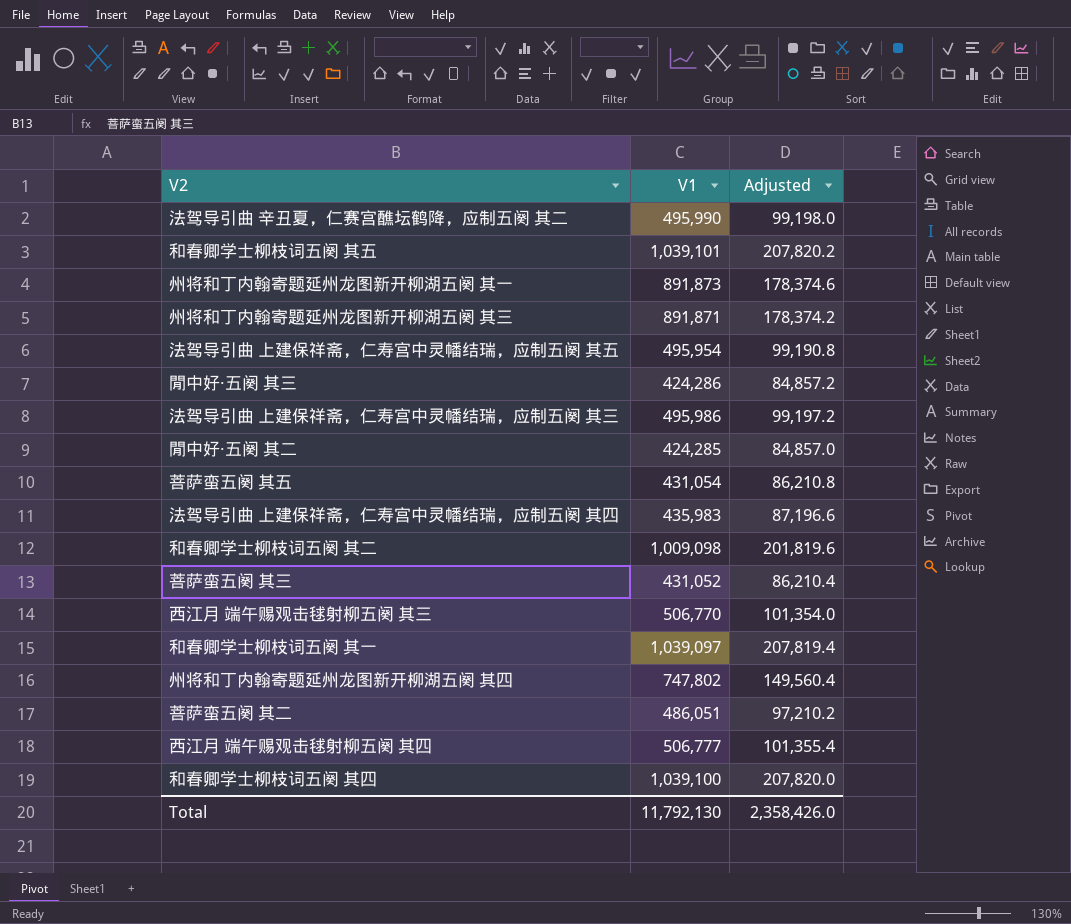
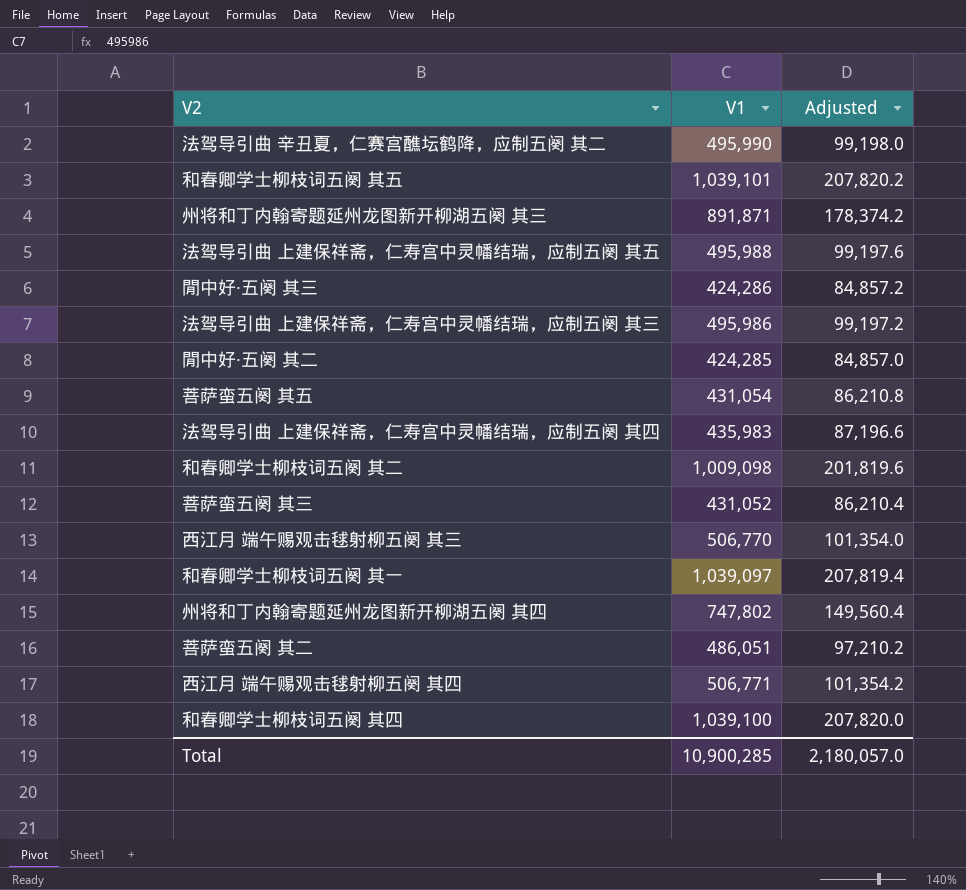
row 州将和丁内翰寄题延州龙图新开柳湖五阕 其一: 891,873 | 178,374.6 -> none
法驾导引曲 上建保祥斋，仁寿宫中灵幡结瑞，应制五阕 其五 | V1: 495,954 -> 495,988
法驾导引曲 上建保祥斋，仁寿宫中灵幡结瑞，应制五阕 其五 | Adjusted: 99,190.8 -> 99,197.6
西江月 端午赐观击毬射柳五阕 其四 | V1: 506,777 -> 506,771
西江月 端午赐观击毬射柳五阕 其四 | Adjusted: 101,355.4 -> 101,354.2
Total | V1: 11,792,130 -> 10,900,285
Total | Adjusted: 2,358,426.0 -> 2,180,057.0

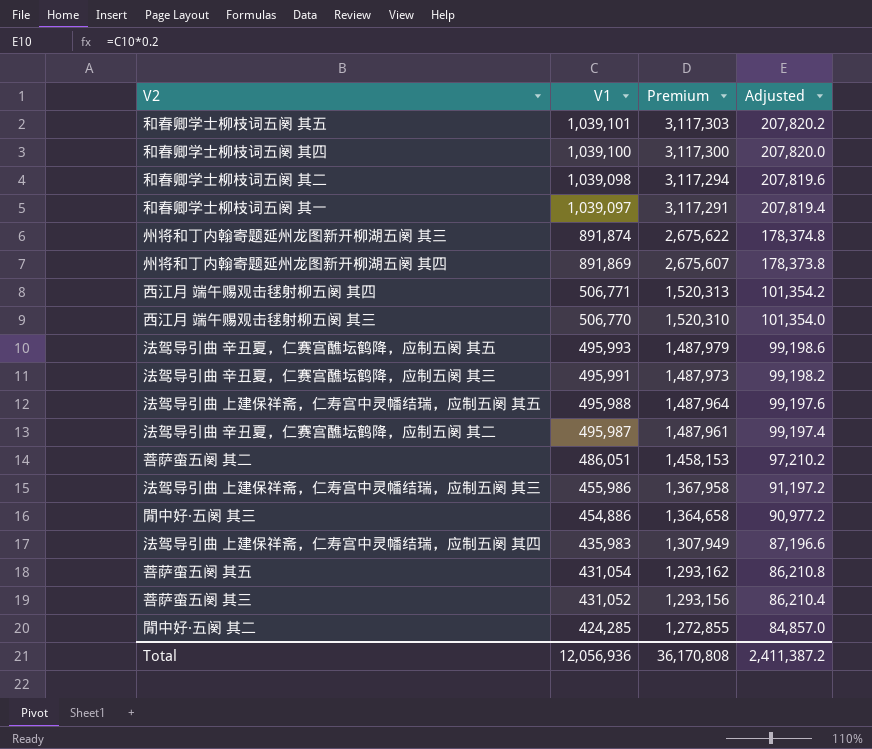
row order: none -> V1 descending
column Premium | formula: none -> [V1] * 3
和春卿学士柳枝词五阕 其二 | V1: 1,009,098 -> 1,039,098
和春卿学士柳枝词五阕 其二 | Adjusted: 201,819.6 -> 207,819.6
州将和丁内翰寄题延州龙图新开柳湖五阕 其三 | V1: 891,871 -> 891,874
州将和丁内翰寄题延州龙图新开柳湖五阕 其三 | Adjusted: 178,374.2 -> 178,374.8
州将和丁内翰寄题延州龙图新开柳湖五阕 其四 | V1: 747,802 -> 891,869
州将和丁内翰寄题延州龙图新开柳湖五阕 其四 | Adjusted: 149,560.4 -> 178,373.8
row 法驾导引曲 辛丑夏，仁赛宫醮坛鹤降，应制五阕 其五: none -> 495,993 | 1,487,979 | 99,198.6
row 法驾导引曲 辛丑夏，仁赛宫醮坛鹤降，应制五阕 其三: none -> 495,991 | 1,487,973 | 99,198.2
法驾导引曲 辛丑夏，仁赛宫醮坛鹤降，应制五阕 其二 | V1: 495,990 -> 495,987
法驾导引曲 辛丑夏，仁赛宫醮坛鹤降，应制五阕 其二 | Adjusted: 99,198.0 -> 99,197.4
法驾导引曲 上建保祥斋，仁寿宫中灵幡结瑞，应制五阕 其三 | V1: 495,986 -> 455,986
法驾导引曲 上建保祥斋，仁寿宫中灵幡结瑞，应制五阕 其三 | Adjusted: 99,197.2 -> 91,197.2
閒中好·五阕 其三 | V1: 424,286 -> 454,886
閒中好·五阕 其三 | Adjusted: 84,857.2 -> 90,977.2
Total | V1: 10,900,285 -> 12,056,936
Total | Adjusted: 2,180,057.0 -> 2,411,387.2

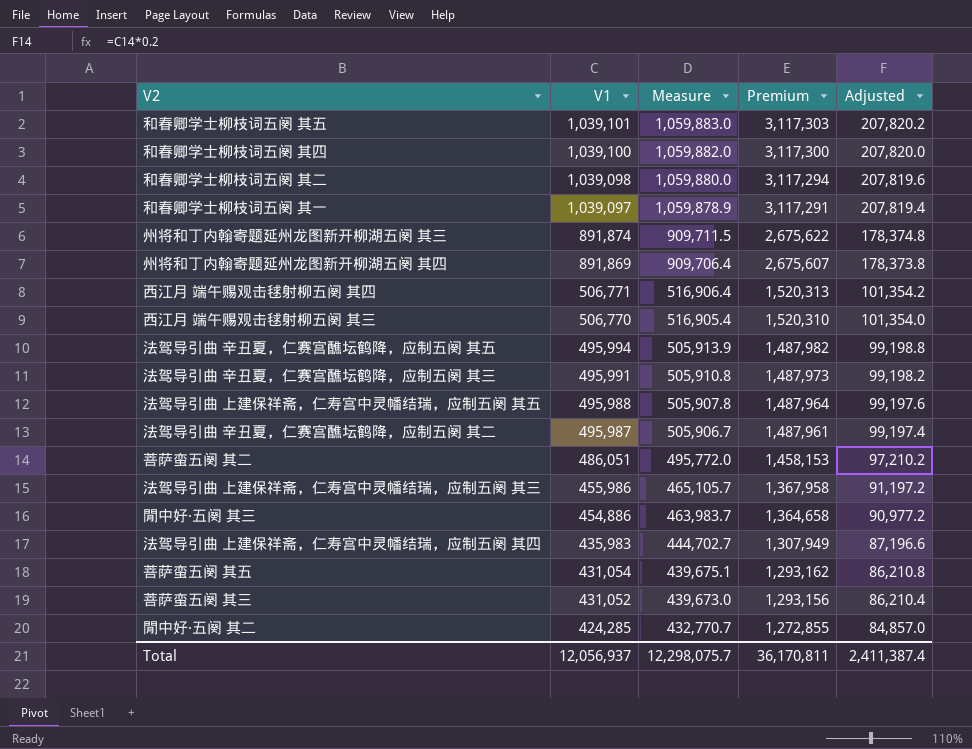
column Measure | formula: none -> [V1] * 1.02
法驾导引曲 辛丑夏，仁赛宫醮坛鹤降，应制五阕 其五 | V1: 495,993 -> 495,994
法驾导引曲 辛丑夏，仁赛宫醮坛鹤降，应制五阕 其五 | Premium: 1,487,979 -> 1,487,982
法驾导引曲 辛丑夏，仁赛宫醮坛鹤降，应制五阕 其五 | Adjusted: 99,198.6 -> 99,198.8
Total | V1: 12,056,936 -> 12,056,937
Total | Premium: 36,170,808 -> 36,170,811
Total | Adjusted: 2,411,387.2 -> 2,411,387.4

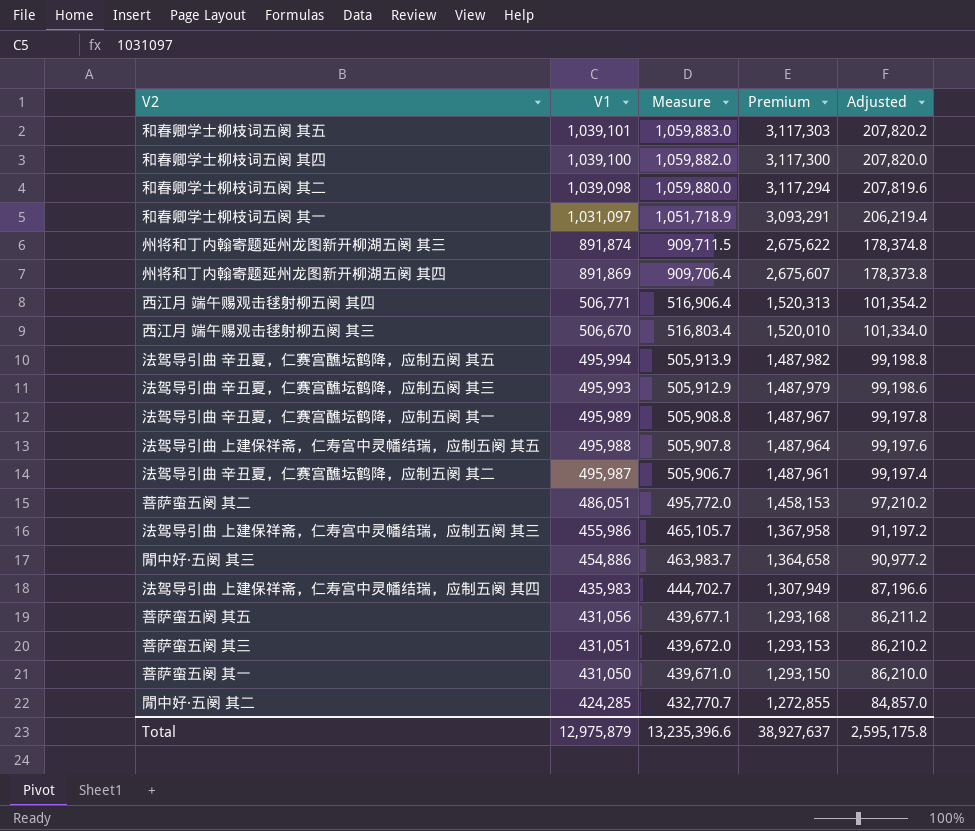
和春卿学士柳枝词五阕 其一 | V1: 1,039,097 -> 1,031,097
和春卿学士柳枝词五阕 其一 | Measure: 1,059,878.9 -> 1,051,718.9
和春卿学士柳枝词五阕 其一 | Premium: 3,117,291 -> 3,093,291
和春卿学士柳枝词五阕 其一 | Adjusted: 207,819.4 -> 206,219.4
西江月 端午赐观击毬射柳五阕 其三 | V1: 506,770 -> 506,670
西江月 端午赐观击毬射柳五阕 其三 | Measure: 516,905.4 -> 516,803.4
西江月 端午赐观击毬射柳五阕 其三 | Premium: 1,520,310 -> 1,520,010
西江月 端午赐观击毬射柳五阕 其三 | Adjusted: 101,354.0 -> 101,334.0
法驾导引曲 辛丑夏，仁赛宫醮坛鹤降，应制五阕 其三 | V1: 495,991 -> 495,993
法驾导引曲 辛丑夏，仁赛宫醮坛鹤降，应制五阕 其三 | Measure: 505,910.8 -> 505,912.9
法驾导引曲 辛丑夏，仁赛宫醮坛鹤降，应制五阕 其三 | Premium: 1,487,973 -> 1,487,979
法驾导引曲 辛丑夏，仁赛宫醮坛鹤降，应制五阕 其三 | Adjusted: 99,198.2 -> 99,198.6
row 法驾导引曲 辛丑夏，仁赛宫醮坛鹤降，应制五阕 其一: none -> 495,989 | 505,908.8 | 1,487,967 | 99,197.8
菩萨蛮五阕 其五 | V1: 431,054 -> 431,056
菩萨蛮五阕 其五 | Measure: 439,675.1 -> 439,677.1
菩萨蛮五阕 其五 | Premium: 1,293,162 -> 1,293,168
菩萨蛮五阕 其五 | Adjusted: 86,210.8 -> 86,211.2
菩萨蛮五阕 其三 | V1: 431,052 -> 431,051
菩萨蛮五阕 其三 | Measure: 439,673.0 -> 439,672.0
菩萨蛮五阕 其三 | Premium: 1,293,156 -> 1,293,153
菩萨蛮五阕 其三 | Adjusted: 86,210.4 -> 86,210.2
row 菩萨蛮五阕 其一: none -> 431,050 | 439,671.0 | 1,293,150 | 86,210.0
Total | V1: 12,056,937 -> 12,975,879
Total | Measure: 12,298,075.7 -> 13,235,396.6
Total | Premium: 36,170,811 -> 38,927,637
Total | Adjusted: 2,411,387.4 -> 2,595,175.8

